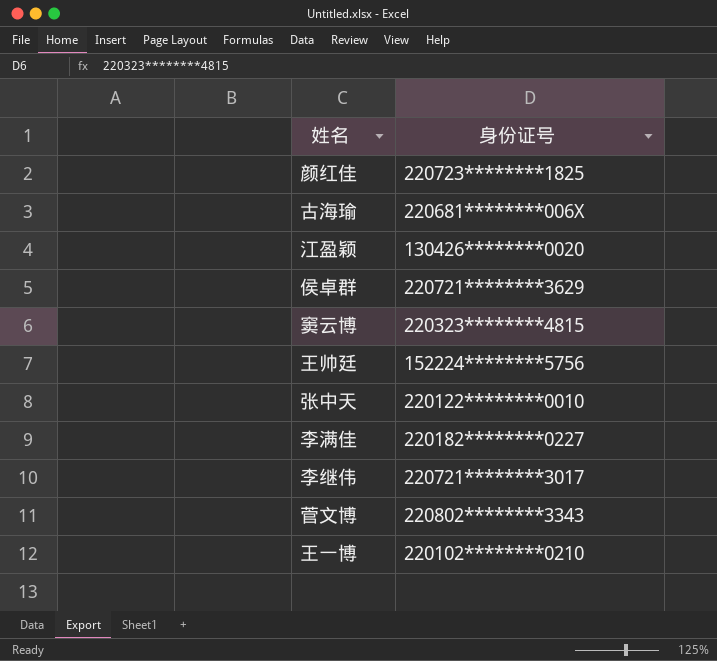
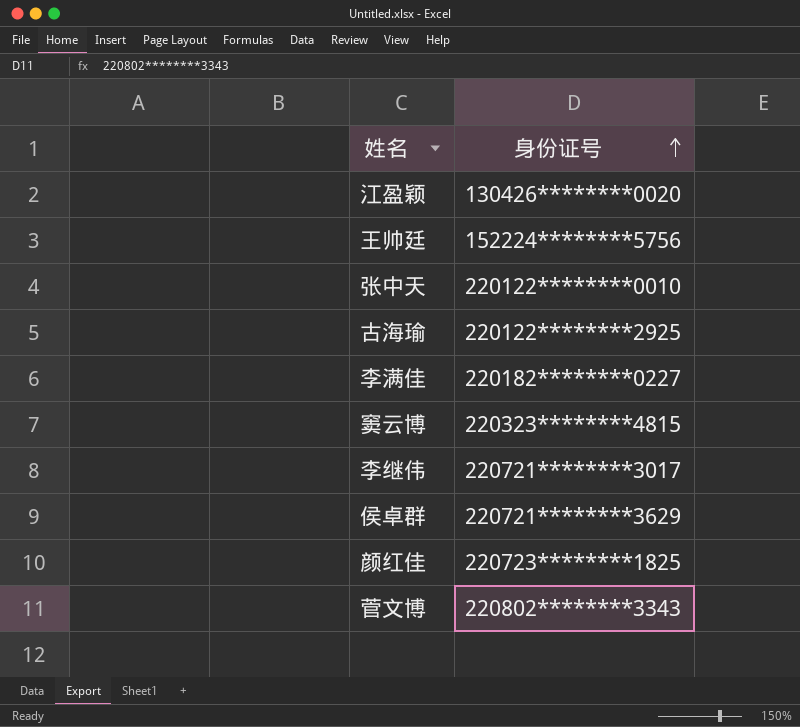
row order: none -> 身份证号 ascending
row 王一博: 220102********0210 -> none
古海瑜 | 身份证号: 220681********006X -> 220122********2925

